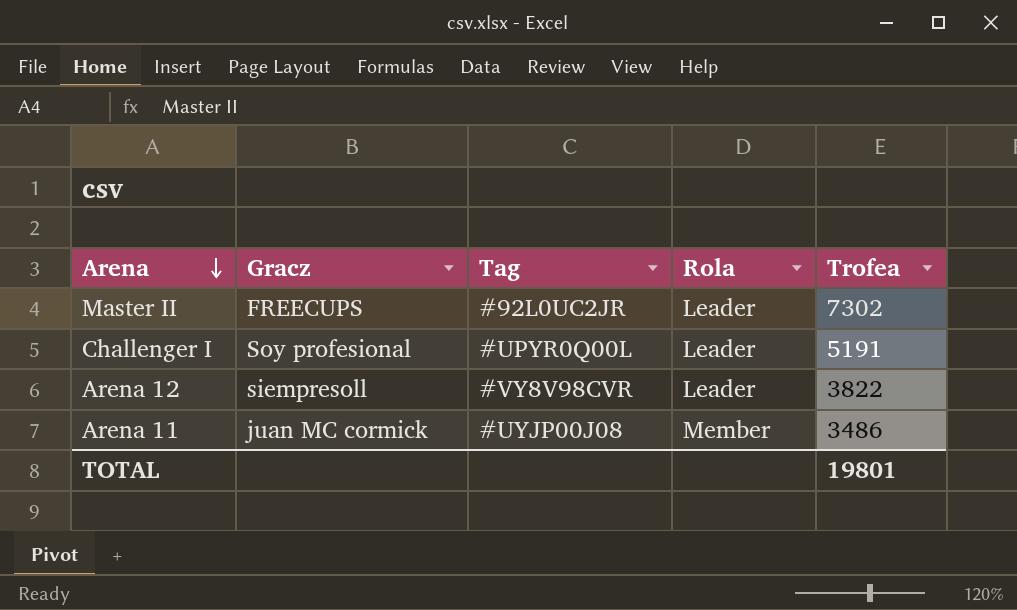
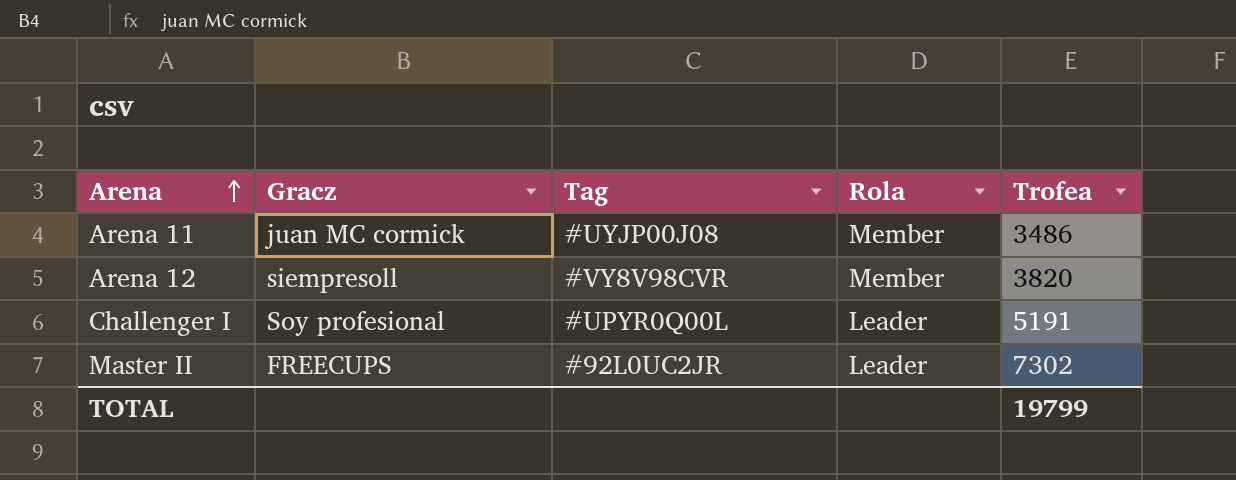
row order: Arena descending -> Arena ascending
Arena 12 | Rola: Leader -> Member
Arena 12 | Trofea: 3822 -> 3820
TOTAL | Trofea: 19801 -> 19799

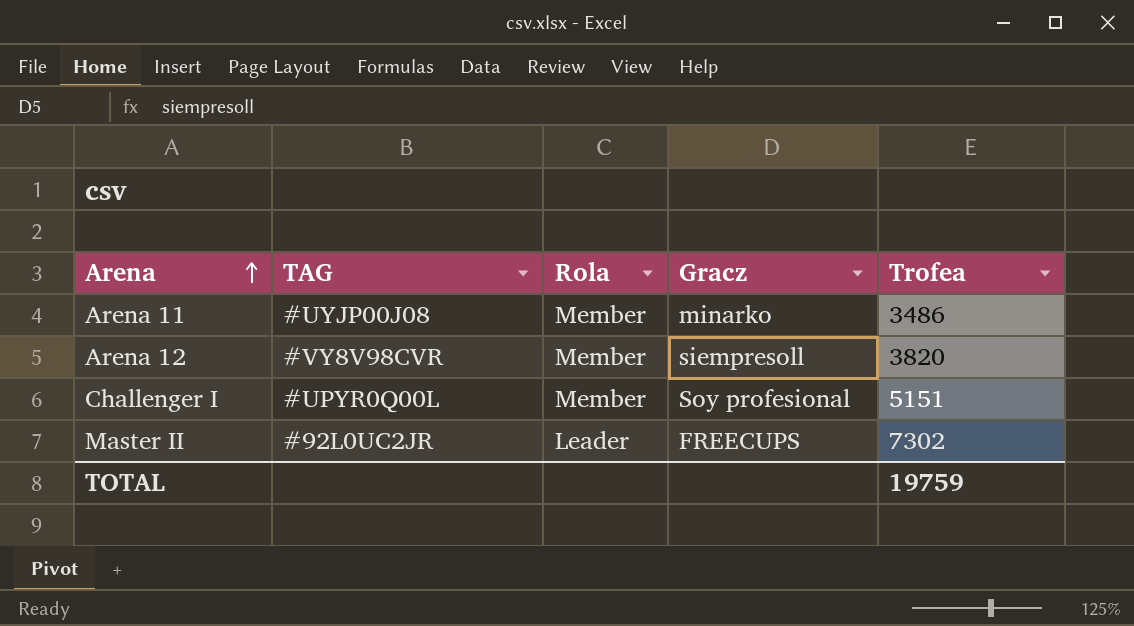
column name: Tag -> TAG
column Gracz | position: 2 -> 4
Arena 11 | Gracz: juan MC cormick -> minarko
Challenger I | Rola: Leader -> Member
Challenger I | Trofea: 5191 -> 5151
TOTAL | Trofea: 19799 -> 19759

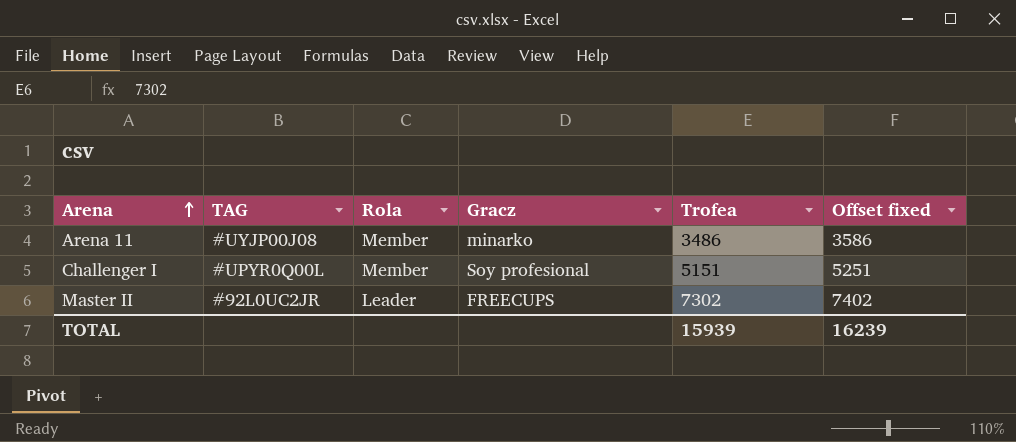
column Offset fixed | formula: none -> [Trofea] + 100
row Arena 12: #VY8V98CVR | Member | siempresoll | 3820 -> none
TOTAL | Trofea: 19759 -> 15939

